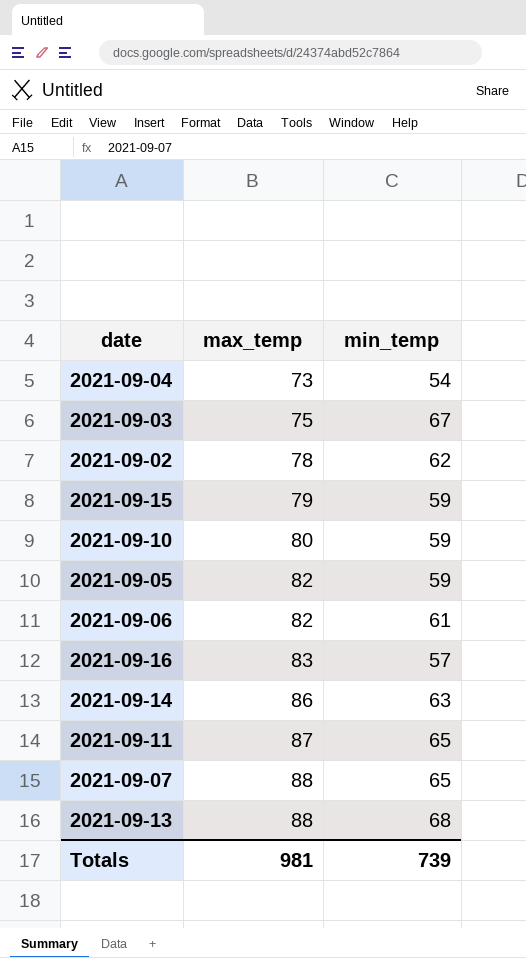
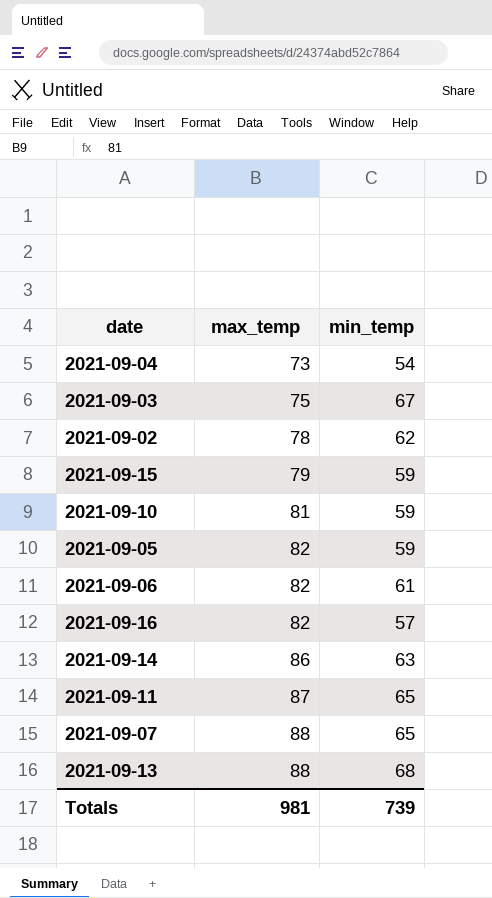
2021-09-10 | max_temp: 80 -> 81
2021-09-16 | max_temp: 83 -> 82

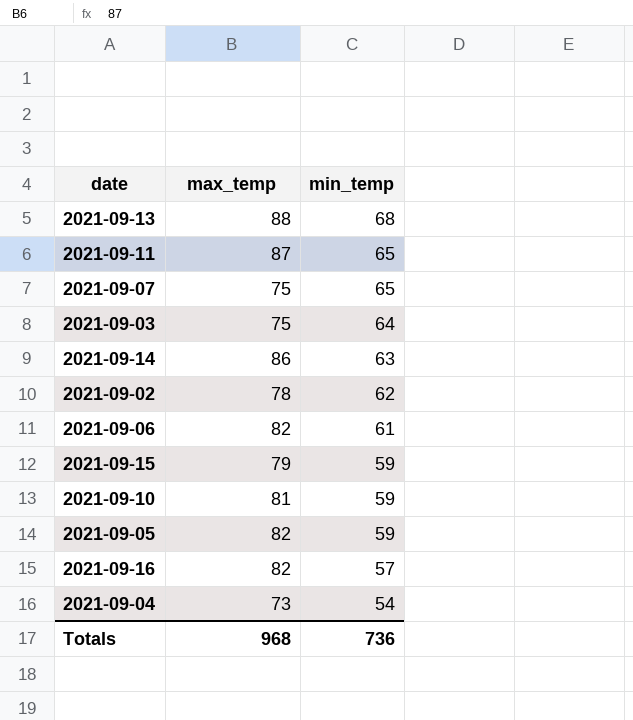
row order: max_temp ascending -> min_temp descending
2021-09-07 | max_temp: 88 -> 75
2021-09-03 | min_temp: 67 -> 64
Totals | max_temp: 981 -> 968
Totals | min_temp: 739 -> 736

